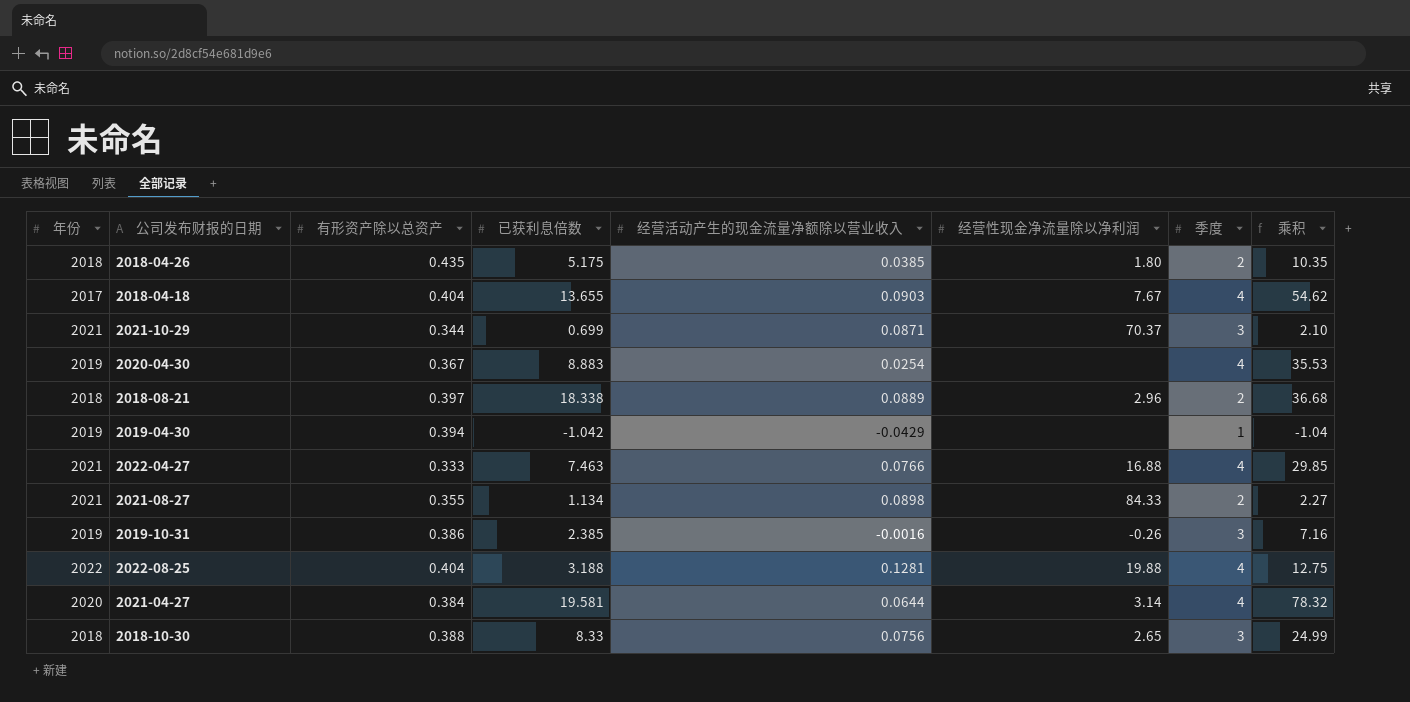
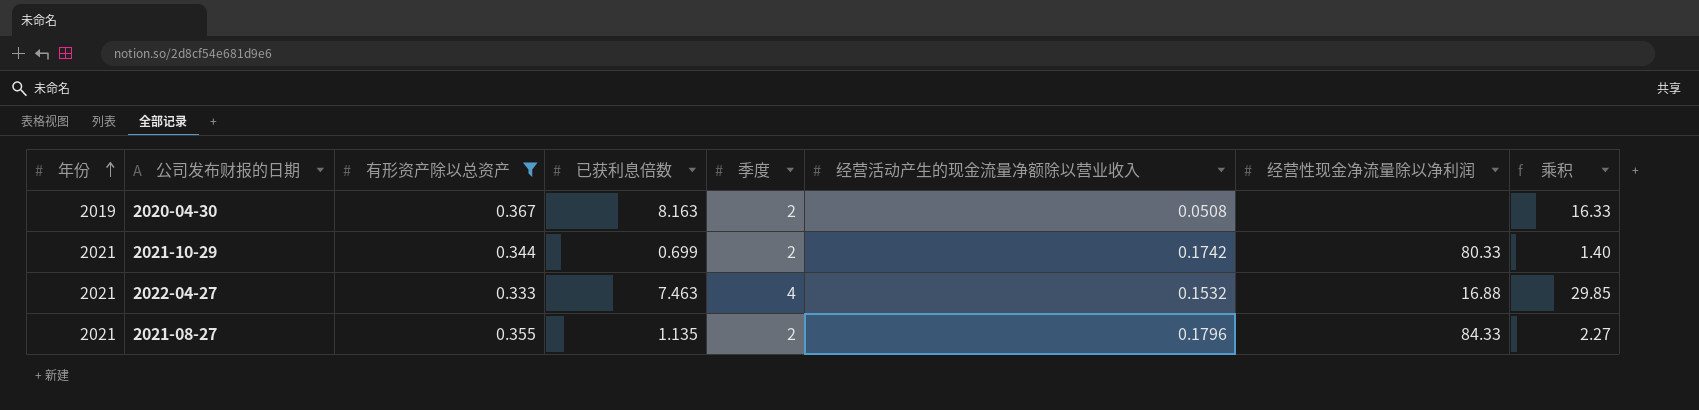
filter: none -> 有形资产除以总资产 <= 0.367
row order: none -> 年份 ascending
column 季度 | position: 7 -> 5
2020-04-30 | 已获利息倍数: 8.883 -> 8.163
2020-04-30 | 季度: 4 -> 2
2020-04-30 | 经营活动产生的现金流量净额除以营业收入: 0.0254 -> 0.0508
2020-04-30 | 乘积: 35.53 -> 16.33
2021-10-29 | 季度: 3 -> 2
2021-10-29 | 经营活动产生的现金流量净额除以营业收入: 0.0871 -> 0.1742
2021-10-29 | 经营性现金净流量除以净利润: 70.37 -> 80.33
2021-10-29 | 乘积: 2.10 -> 1.40
2022-04-27 | 经营活动产生的现金流量净额除以营业收入: 0.0766 -> 0.1532
2021-08-27 | 已获利息倍数: 1.134 -> 1.135
2021-08-27 | 经营活动产生的现金流量净额除以营业收入: 0.0898 -> 0.1796

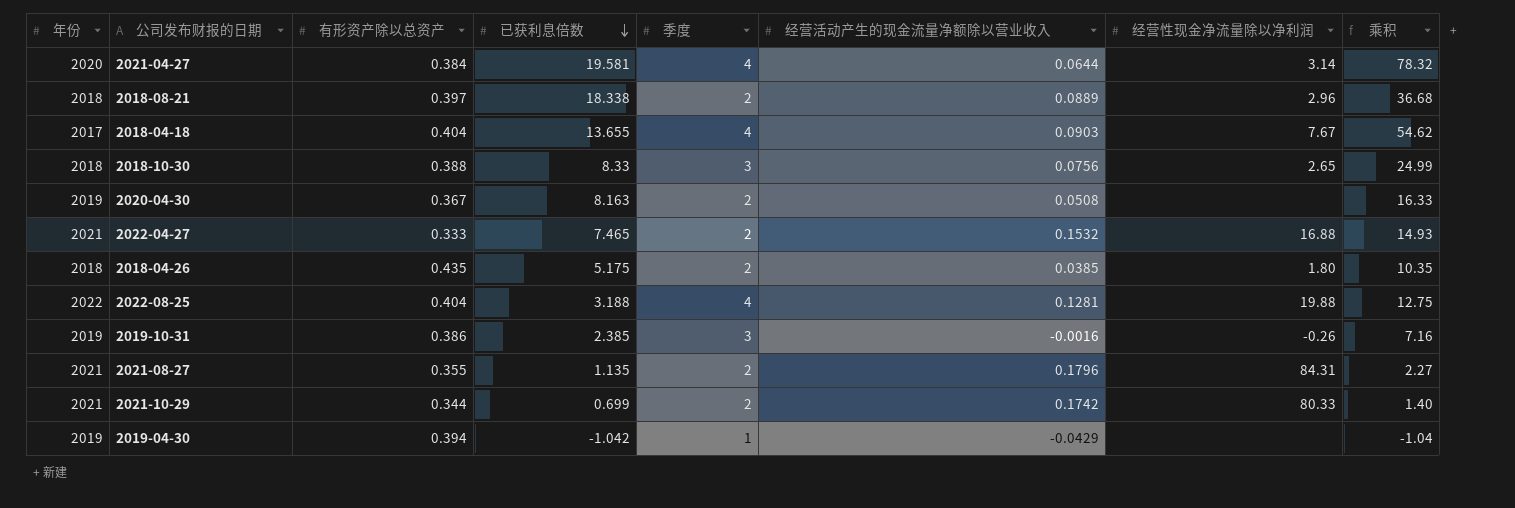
filter: 有形资产除以总资产 <= 0.367 -> none
row order: 年份 ascending -> 已获利息倍数 descending
2022-04-27 | 已获利息倍数: 7.463 -> 7.465
2022-04-27 | 季度: 4 -> 2
2022-04-27 | 乘积: 29.85 -> 14.93
2021-08-27 | 经营性现金净流量除以净利润: 84.33 -> 84.31

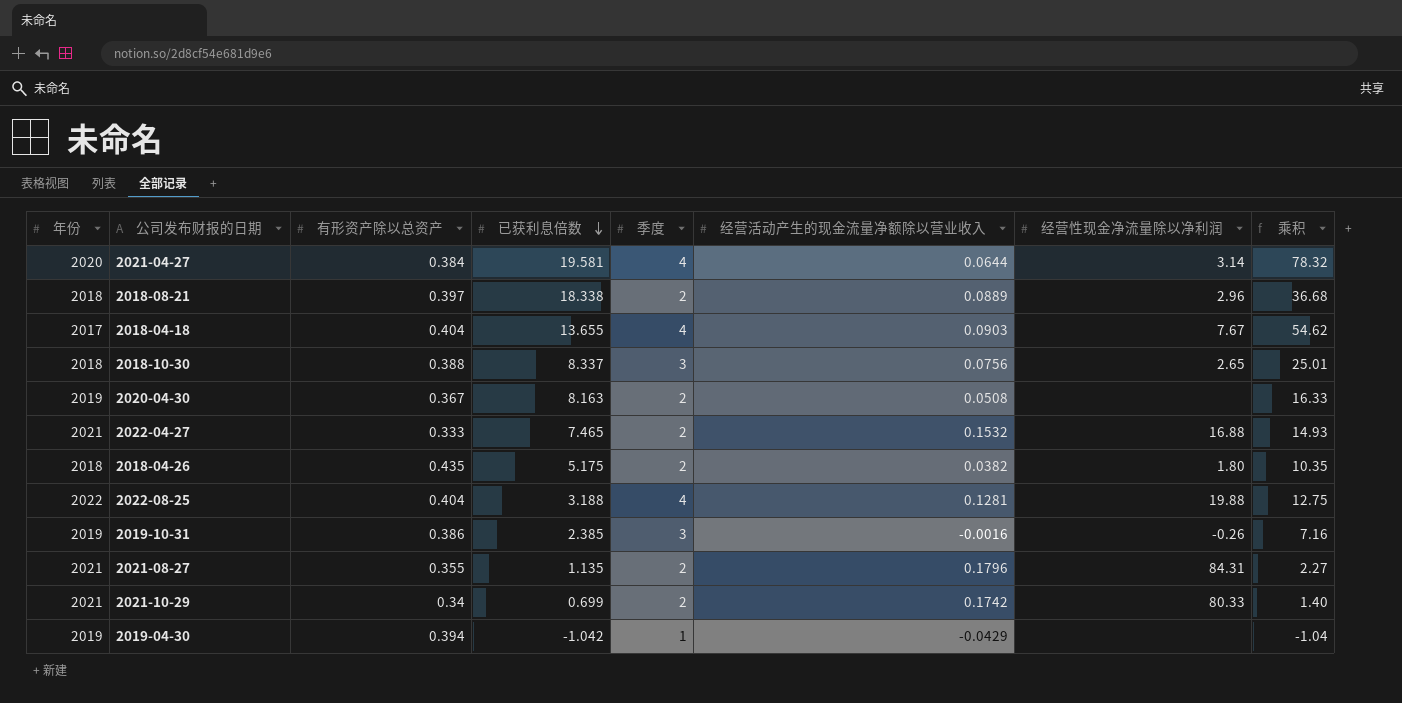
2018-10-30 | 已获利息倍数: 8.33 -> 8.337
2018-10-30 | 乘积: 24.99 -> 25.01
2018-04-26 | 经营活动产生的现金流量净额除以营业收入: 0.0385 -> 0.0382
2021-10-29 | 有形资产除以总资产: 0.344 -> 0.34

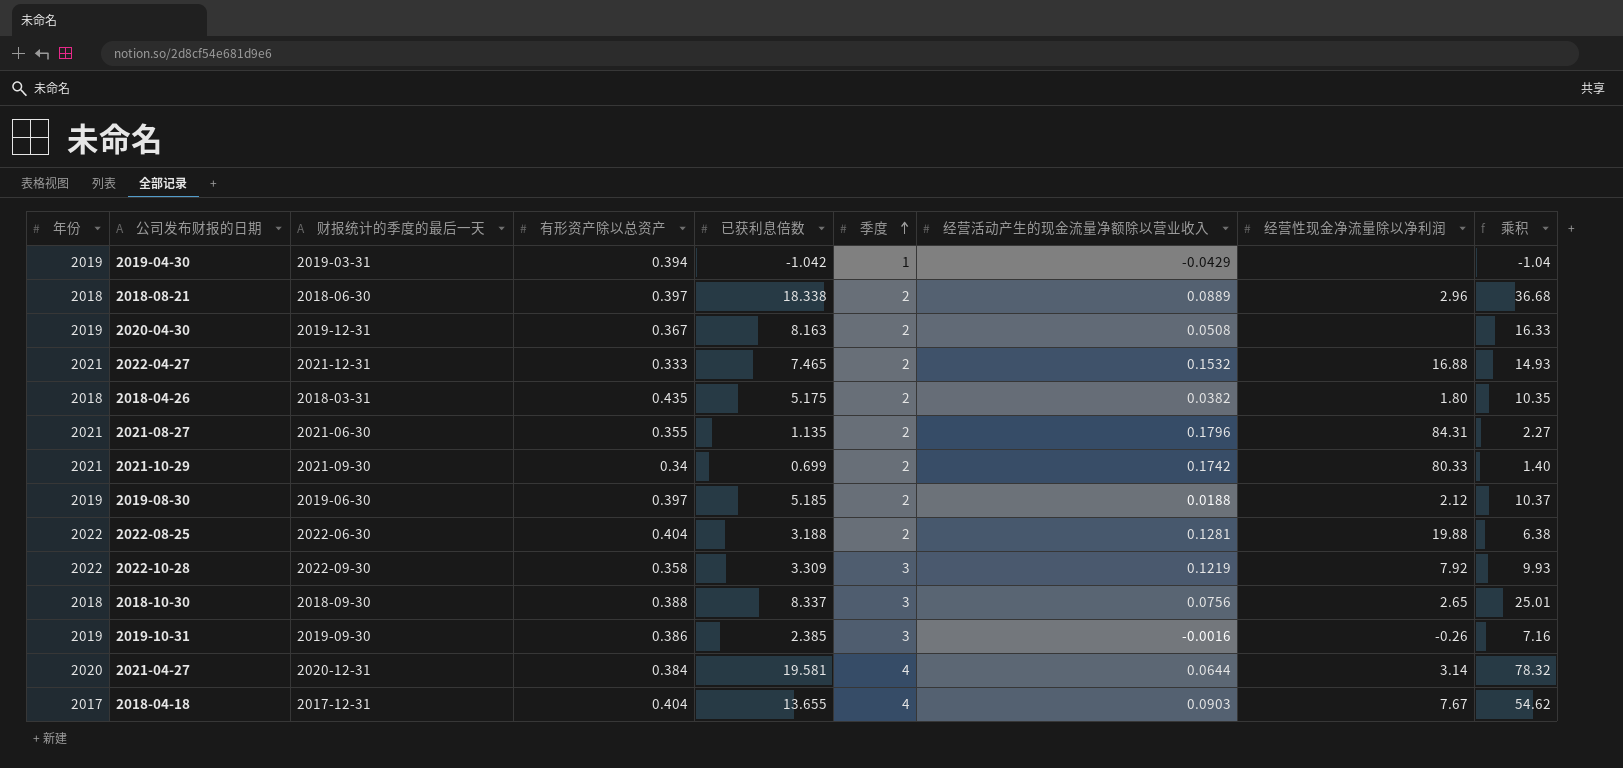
row order: 已获利息倍数 descending -> 季度 ascending
column 财报统计的季度的最后一天 | position: none -> 3
row 2019-08-30: none -> 2019 | 2019-06-30 | 0.397 | 5.185 | 2 | 0.0188 | 2.12 | 10.37
2022-08-25 | 季度: 4 -> 2
2022-08-25 | 乘积: 12.75 -> 6.38
row 2022-10-28: none -> 2022 | 2022-09-30 | 0.358 | 3.309 | 3 | 0.1219 | 7.92 | 9.93

